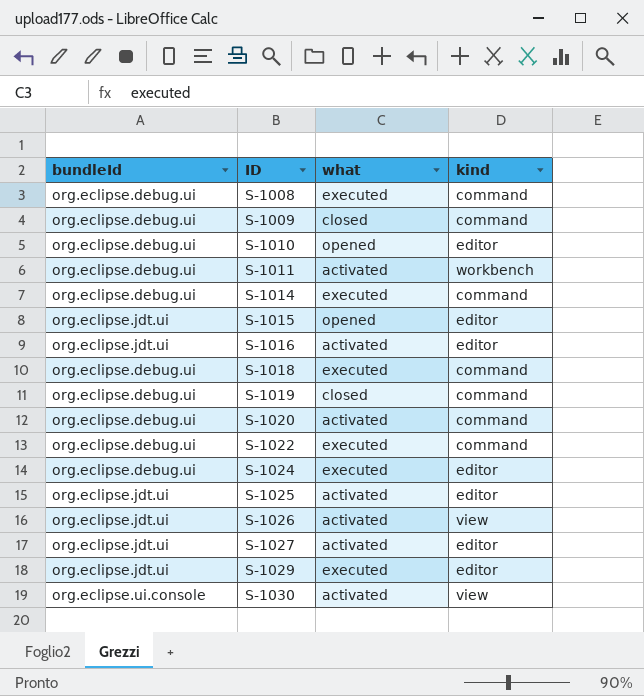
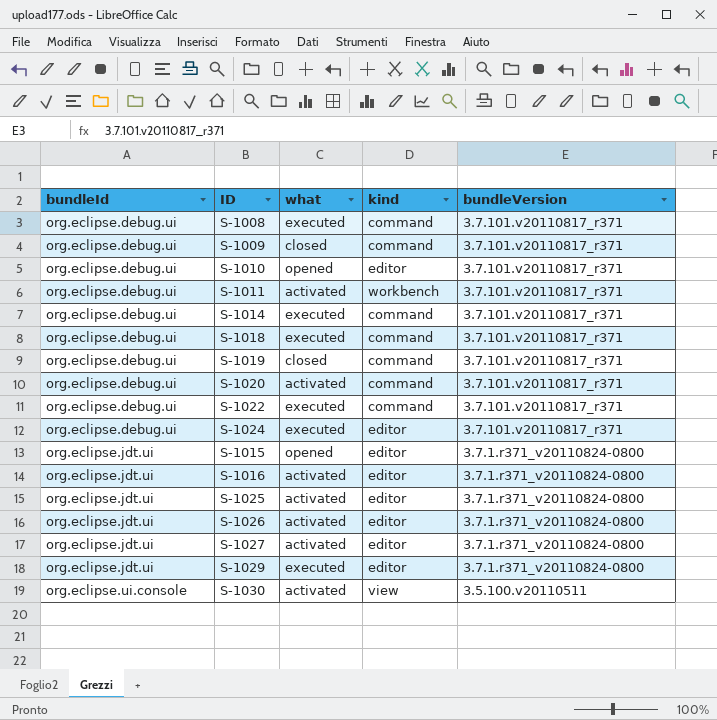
row order: ID ascending -> bundleId ascending
column bundleVersion | position: none -> 5
S-1026 | kind: view -> editor

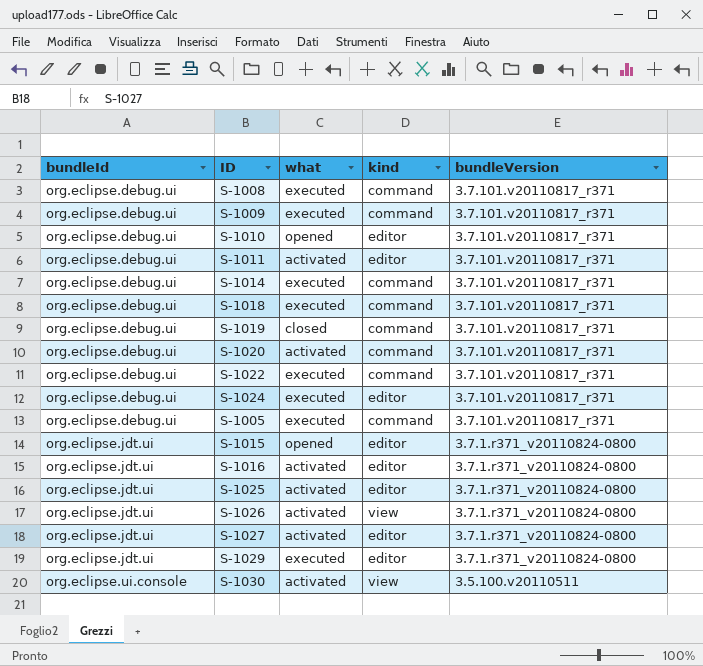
S-1009 | what: closed -> executed
S-1011 | kind: workbench -> editor
row S-1005: none -> org.eclipse.debug.ui | executed | command | 3.7.101.v20110817_r371
S-1026 | kind: editor -> view

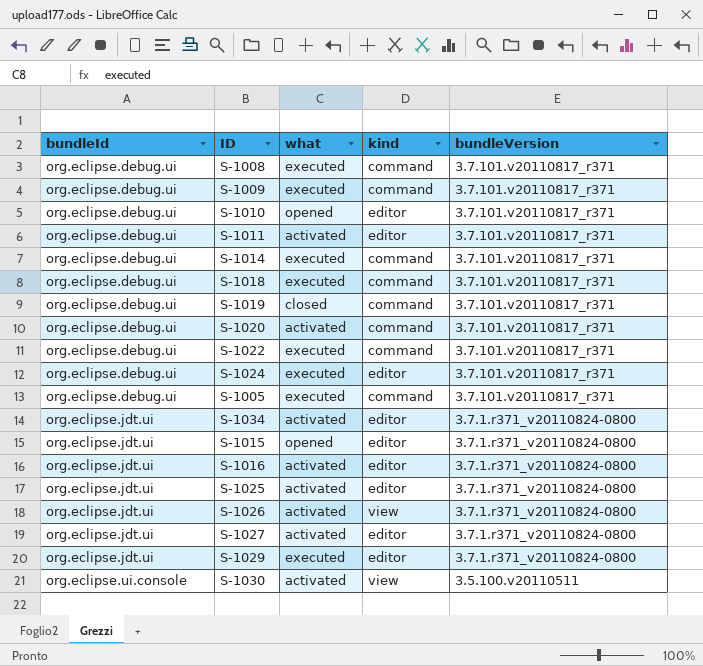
row S-1034: none -> org.eclipse.jdt.ui | activated | editor | 3.7.1.r371_v20110824-0800

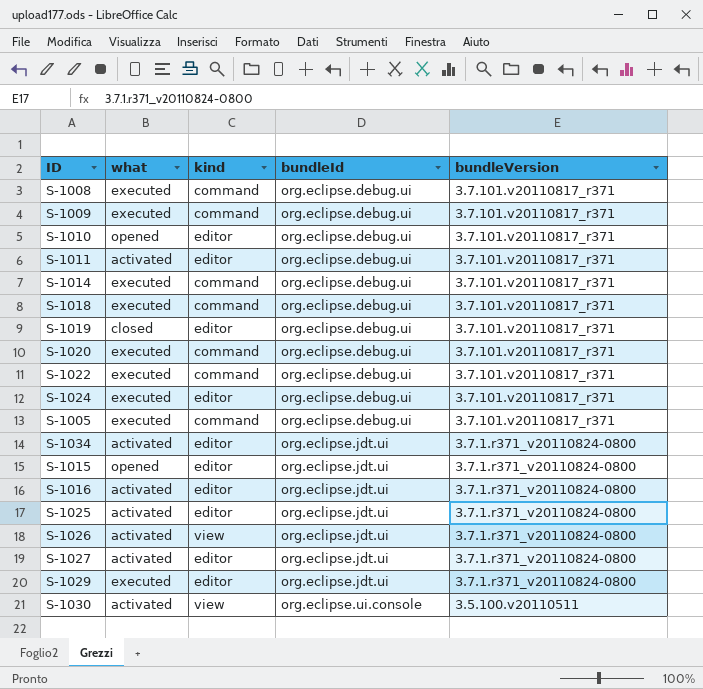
column bundleId | position: 1 -> 4
S-1019 | kind: command -> editor
S-1020 | what: activated -> executed

